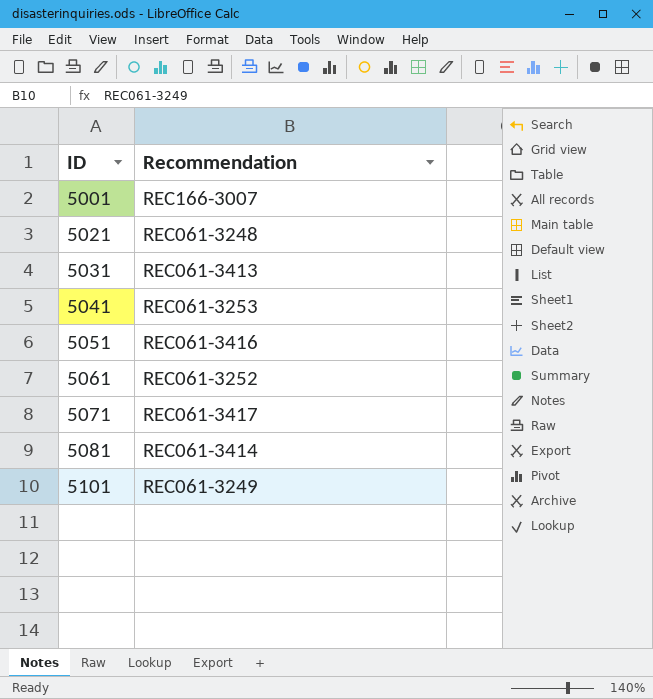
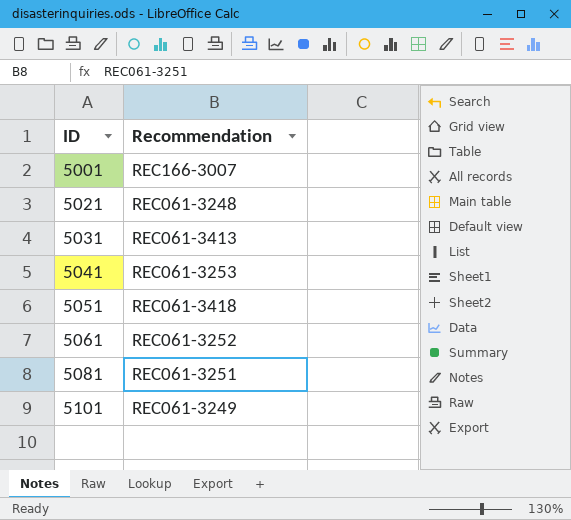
row 5071: REC061-3417 -> none
5051 | Recommendation: REC061-3416 -> REC061-3418
5081 | Recommendation: REC061-3414 -> REC061-3251

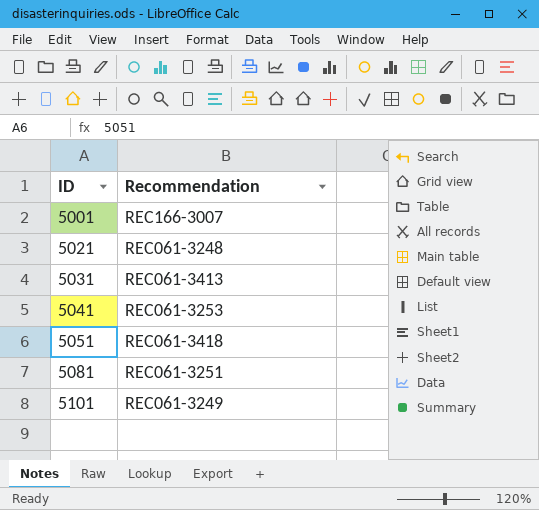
row 5061: REC061-3252 -> none

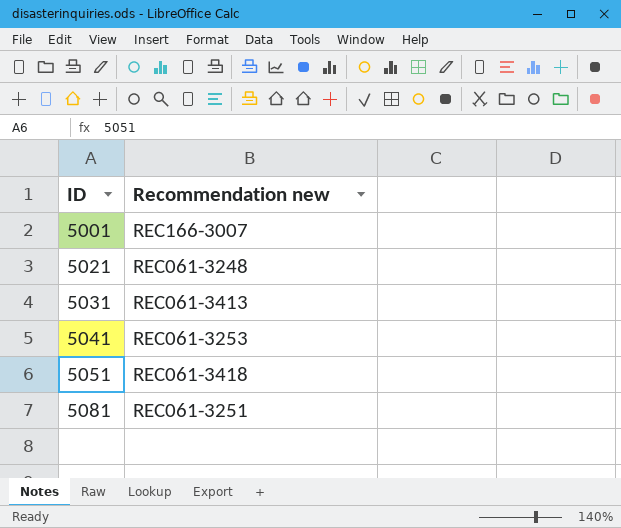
column name: Recommendation -> Recommendation new
row 5101: REC061-3249 -> none

